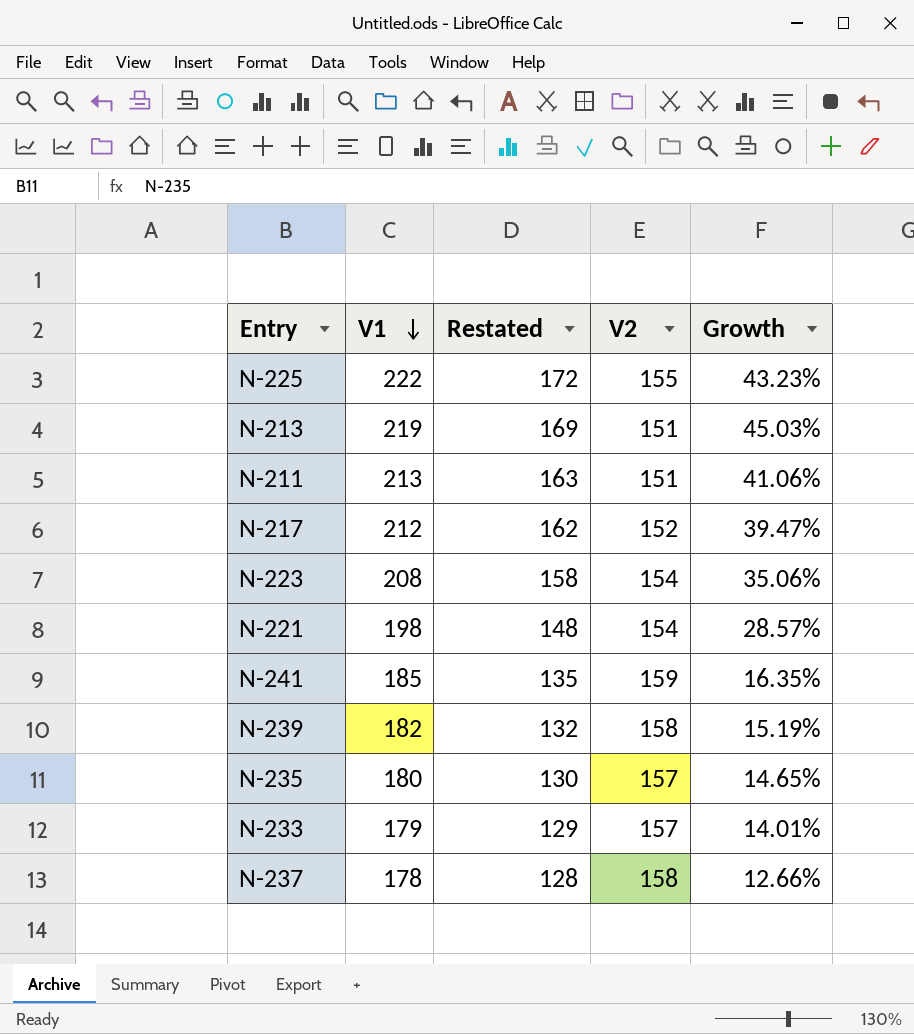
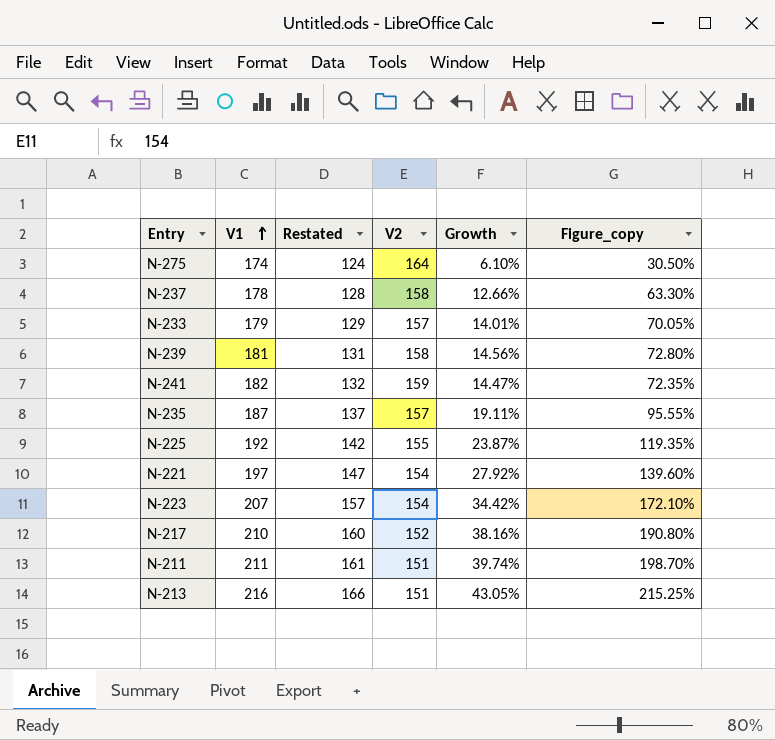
row order: V1 descending -> V1 ascending
column Figure_copy | formula: none -> [Growth] * 5
row N-275: none -> 174 | 124 | 164 | 6.10% | 30.50%
N-239 | V1: 182 -> 181
N-239 | Restated: 132 -> 131
N-239 | Growth: 15.19% -> 14.56%
N-241 | V1: 185 -> 182
N-241 | Restated: 135 -> 132
N-241 | Growth: 16.35% -> 14.47%
N-235 | V1: 180 -> 187
N-235 | Restated: 130 -> 137
N-235 | Growth: 14.65% -> 19.11%
N-225 | V1: 222 -> 192
N-225 | Restated: 172 -> 142
N-225 | Growth: 43.23% -> 23.87%
N-221 | V1: 198 -> 197
N-221 | Restated: 148 -> 147
N-221 | Growth: 28.57% -> 27.92%
N-223 | V1: 208 -> 207
N-223 | Restated: 158 -> 157
N-223 | Growth: 35.06% -> 34.42%
N-217 | V1: 212 -> 210
N-217 | Restated: 162 -> 160
N-217 | Growth: 39.47% -> 38.16%
N-211 | V1: 213 -> 211
N-211 | Restated: 163 -> 161
N-211 | Growth: 41.06% -> 39.74%
N-213 | V1: 219 -> 216
N-213 | Restated: 169 -> 166
N-213 | Growth: 45.03% -> 43.05%

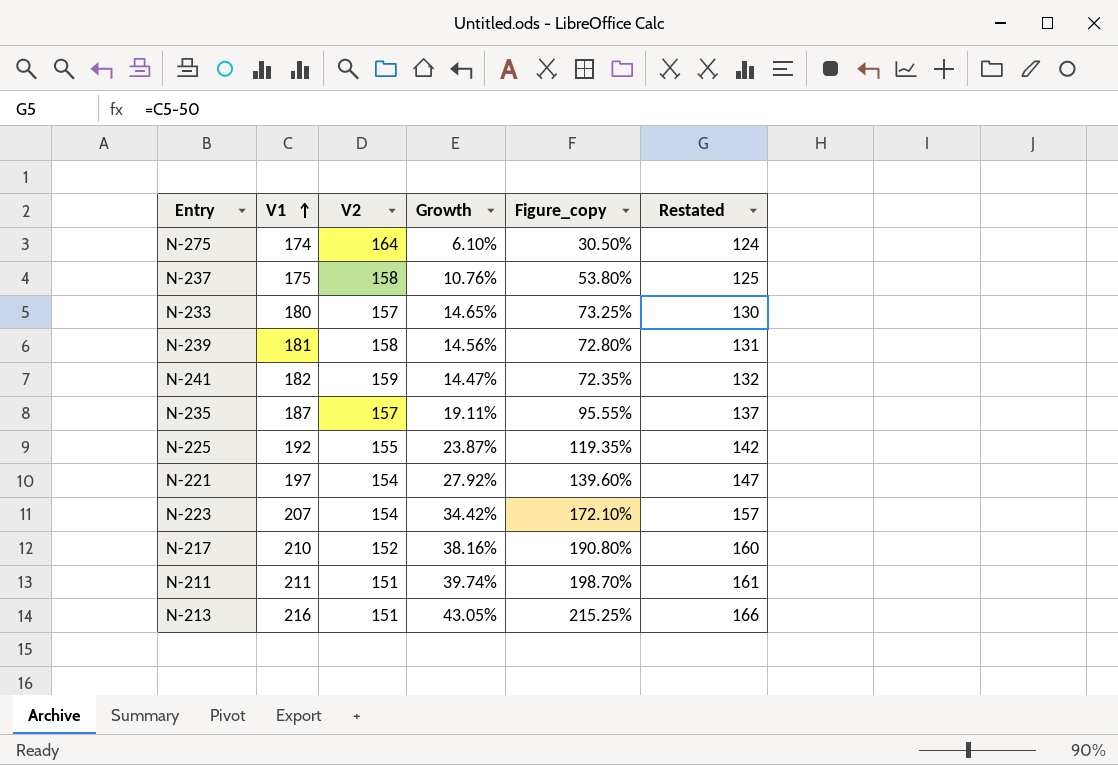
column Restated | position: 3 -> 6
N-237 | V1: 178 -> 175
N-237 | Growth: 12.66% -> 10.76%
N-237 | Figure_copy: 63.30% -> 53.80%
N-237 | Restated: 128 -> 125
N-233 | V1: 179 -> 180
N-233 | Growth: 14.01% -> 14.65%
N-233 | Figure_copy: 70.05% -> 73.25%
N-233 | Restated: 129 -> 130

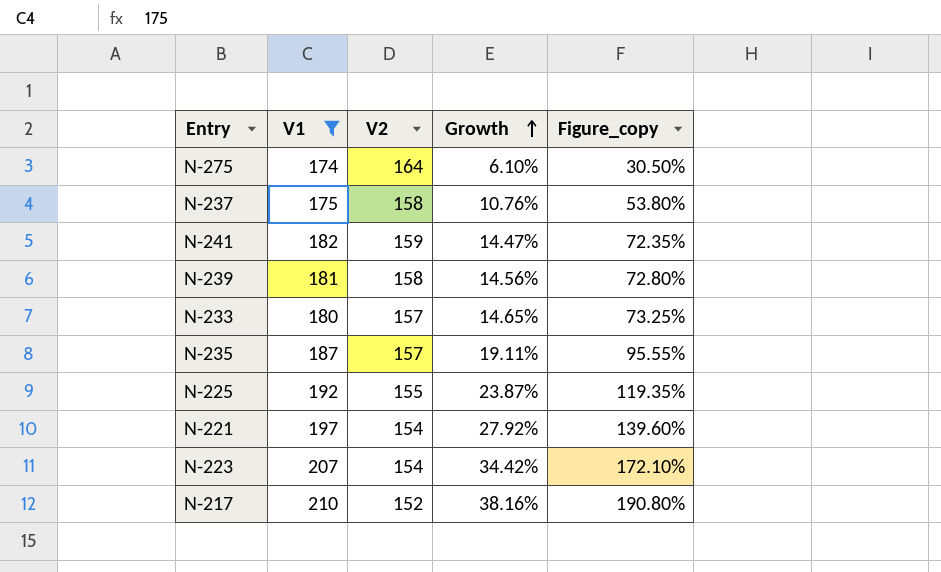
filter: none -> V1 <= 210
row order: V1 ascending -> Growth ascending
column Restated | formula: [V1] - 50 -> none

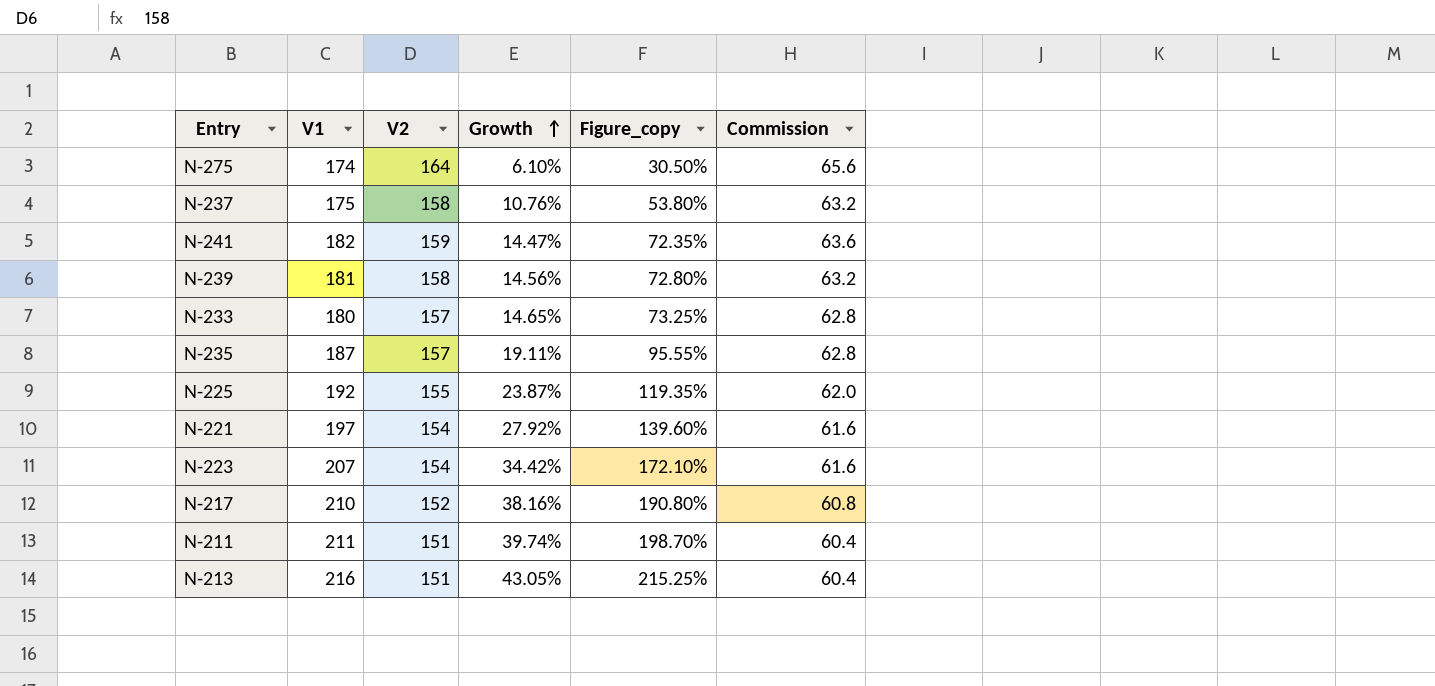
filter: V1 <= 210 -> none
column Commission | formula: none -> [V2] * 0.4

